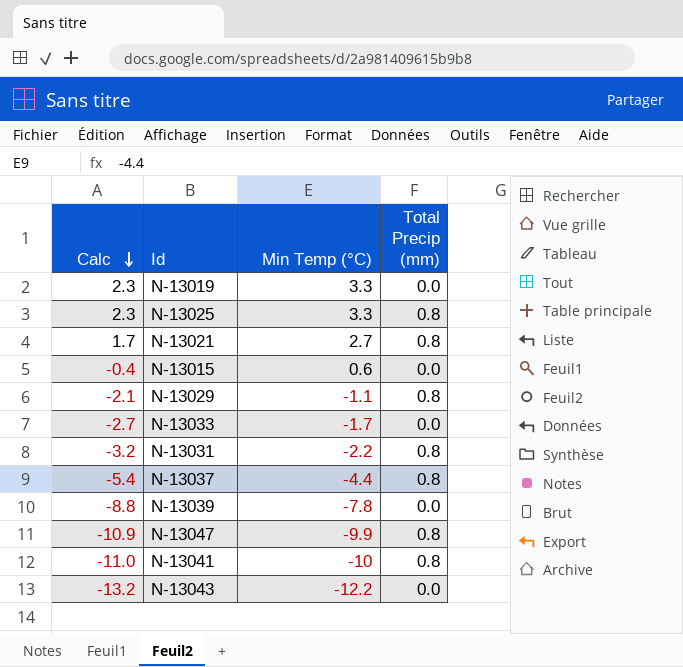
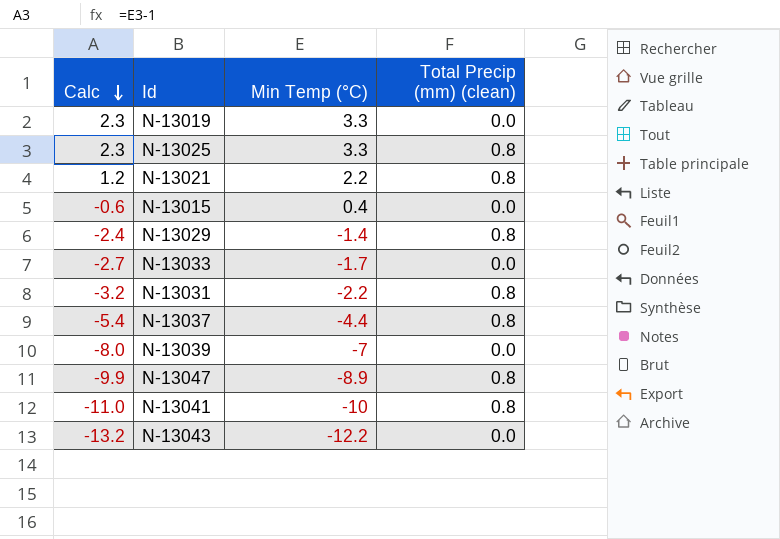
column name: Total Precip (mm) -> Total Precip (mm) (clean)
N-13021 | Calc: 1.7 -> 1.2
N-13021 | Min Temp (°C): 2.7 -> 2.2
N-13015 | Calc: -0.4 -> -0.6
N-13015 | Min Temp (°C): 0.6 -> 0.4
N-13029 | Calc: -2.1 -> -2.4
N-13029 | Min Temp (°C): -1.1 -> -1.4
N-13039 | Calc: -8.8 -> -8.0
N-13039 | Min Temp (°C): -7.8 -> -7
N-13047 | Calc: -10.9 -> -9.9
N-13047 | Min Temp (°C): -9.9 -> -8.9

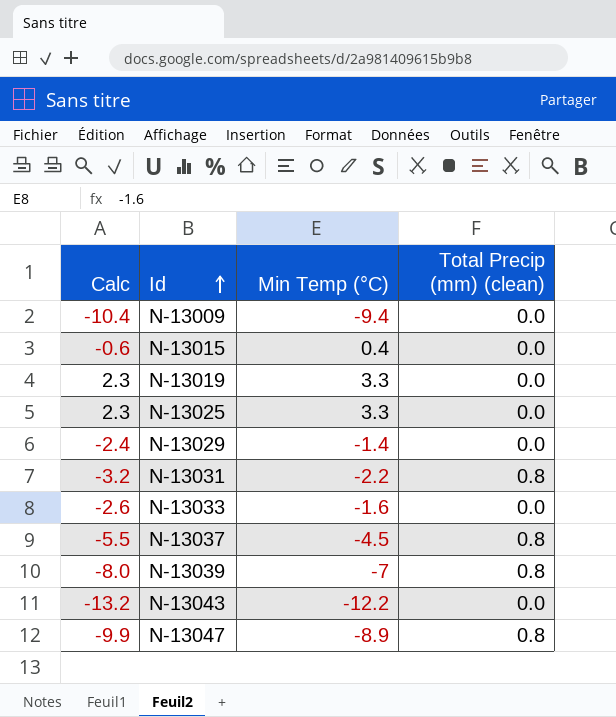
row order: Calc descending -> Id ascending
row N-13021: 1.2 | 2.2 | 0.8 -> none
row N-13041: -11.0 | -10 | 0.8 -> none
row N-13009: none -> -10.4 | -9.4 | 0.0
N-13025 | Total Precip (mm) (clean): 0.8 -> 0.0
N-13029 | Total Precip (mm) (clean): 0.8 -> 0.0
N-13033 | Calc: -2.7 -> -2.6
N-13033 | Min Temp (°C): -1.7 -> -1.6
N-13037 | Calc: -5.4 -> -5.5
N-13037 | Min Temp (°C): -4.4 -> -4.5
N-13039 | Total Precip (mm) (clean): 0.0 -> 0.8

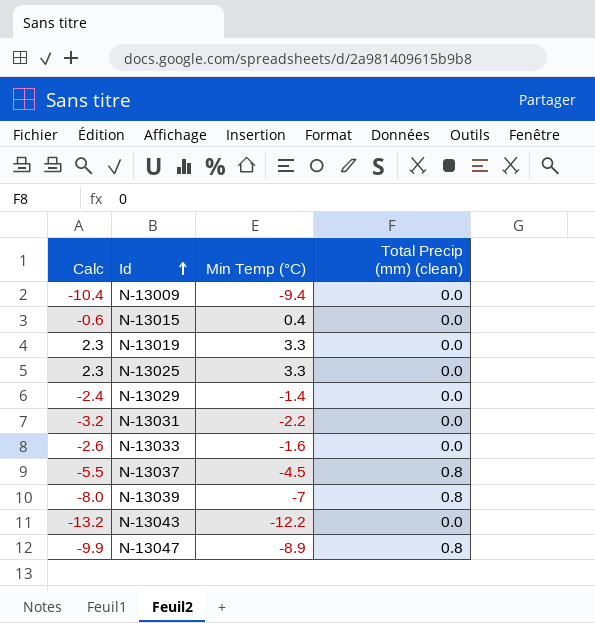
N-13031 | Total Precip (mm) (clean): 0.8 -> 0.0

